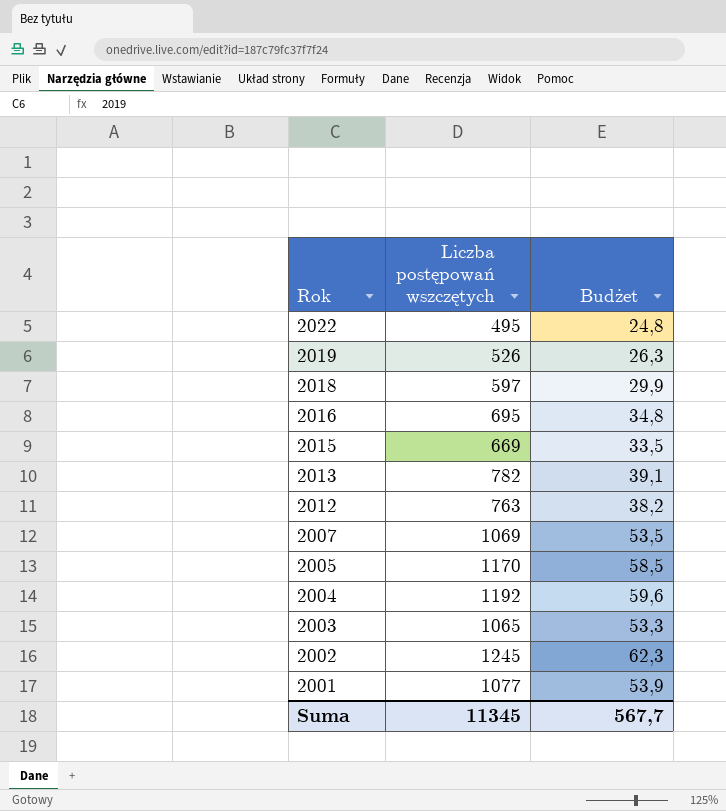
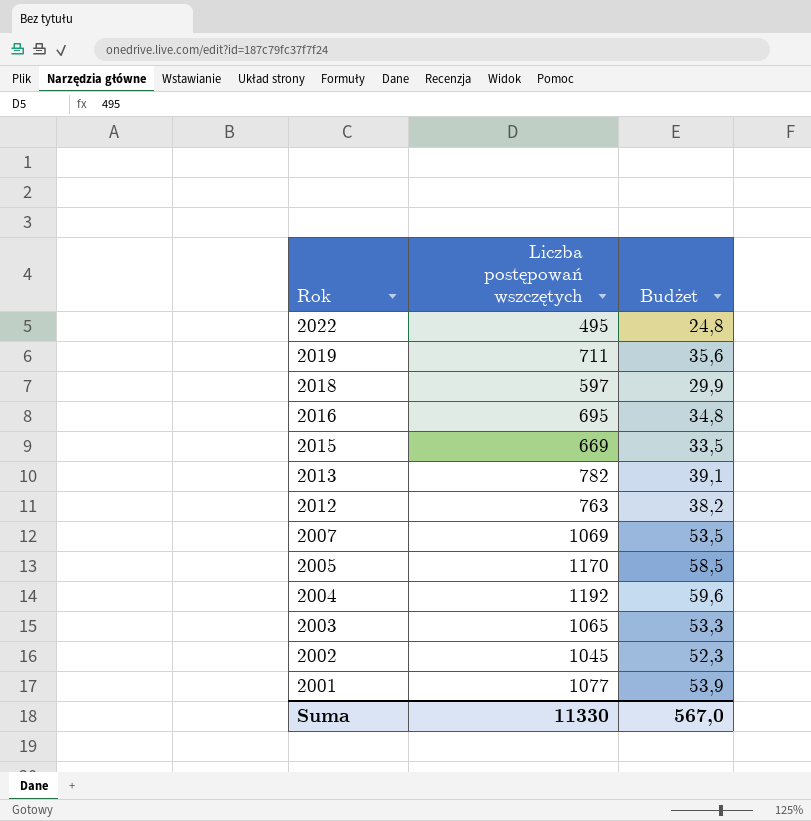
2019 | Liczba postępowań wszczętych: 526 -> 711
2019 | Budżet: 26,3 -> 35,6
2002 | Liczba postępowań wszczętych: 1245 -> 1045
2002 | Budżet: 62,3 -> 52,3
Suma | Liczba postępowań wszczętych: 11345 -> 11330
Suma | Budżet: 567,7 -> 567,0

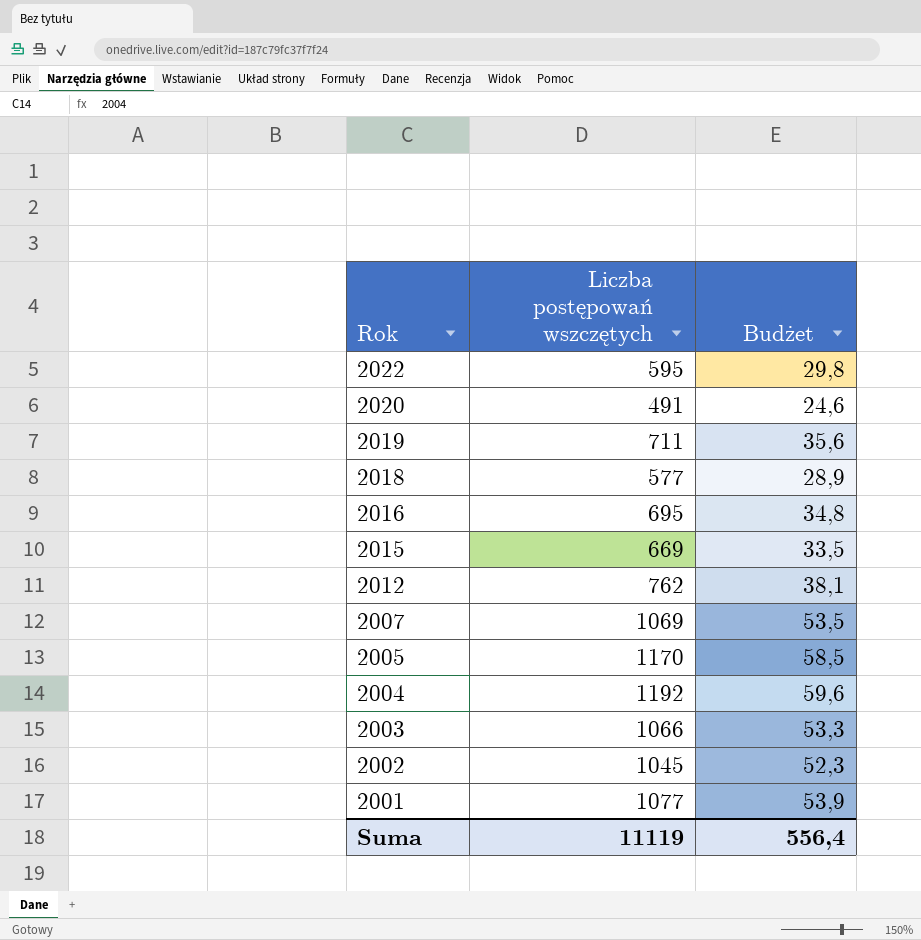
row 2013: 782 | 39,1 -> none
2022 | Liczba postępowań wszczętych: 495 -> 595
2022 | Budżet: 24,8 -> 29,8
row 2020: none -> 491 | 24,6
2018 | Liczba postępowań wszczętych: 597 -> 577
2018 | Budżet: 29,9 -> 28,9
2012 | Liczba postępowań wszczętych: 763 -> 762
2012 | Budżet: 38,2 -> 38,1
2003 | Liczba postępowań wszczętych: 1065 -> 1066
Suma | Liczba postępowań wszczętych: 11330 -> 11119
Suma | Budżet: 567,0 -> 556,4

